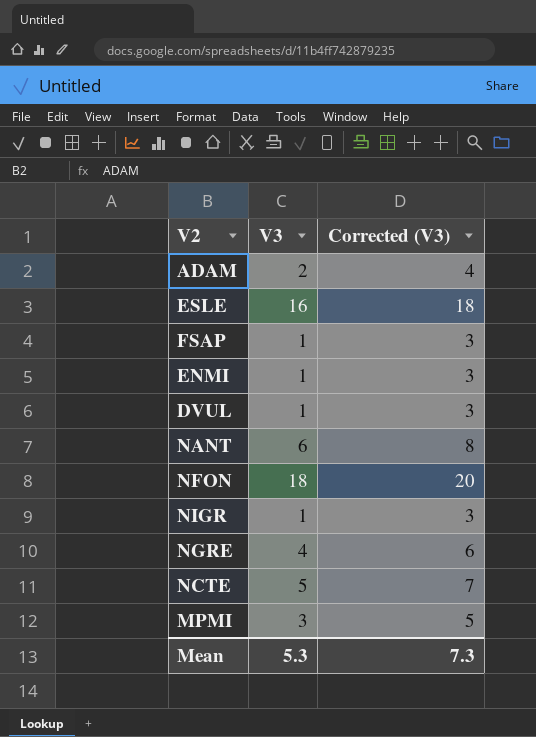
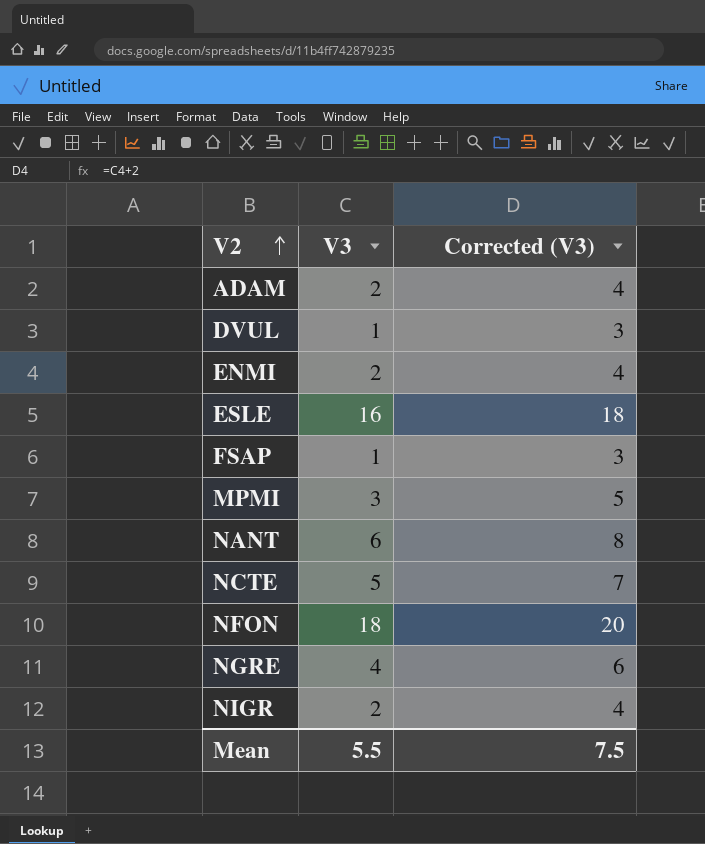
row order: none -> V2 ascending
ENMI | V3: 1 -> 2
ENMI | Corrected (V3): 3 -> 4
NIGR | V3: 1 -> 2
NIGR | Corrected (V3): 3 -> 4
Mean | V3: 5.3 -> 5.5
Mean | Corrected (V3): 7.3 -> 7.5

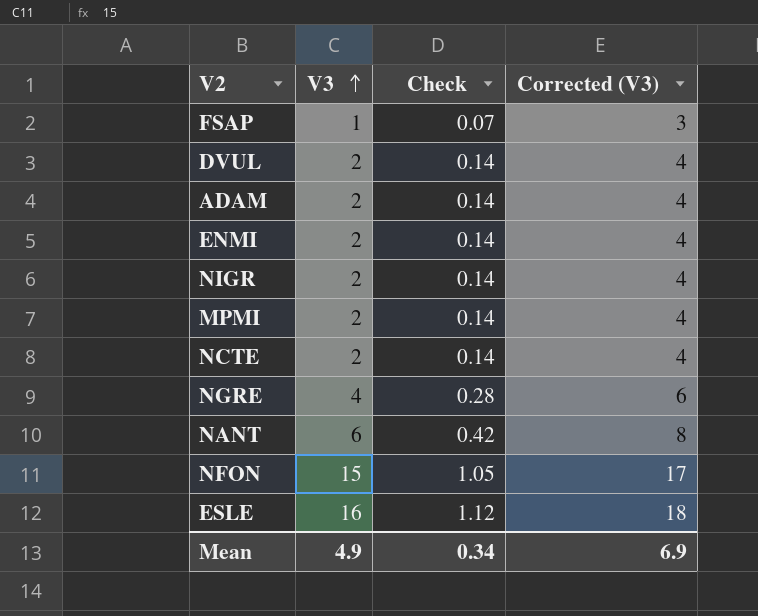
row order: V2 ascending -> V3 ascending
column Check | formula: none -> [V3] * 0.07
DVUL | V3: 1 -> 2
DVUL | Corrected (V3): 3 -> 4
MPMI | V3: 3 -> 2
MPMI | Corrected (V3): 5 -> 4
NCTE | V3: 5 -> 2
NCTE | Corrected (V3): 7 -> 4
NFON | V3: 18 -> 15
NFON | Corrected (V3): 20 -> 17
Mean | V3: 5.5 -> 4.9
Mean | Corrected (V3): 7.5 -> 6.9

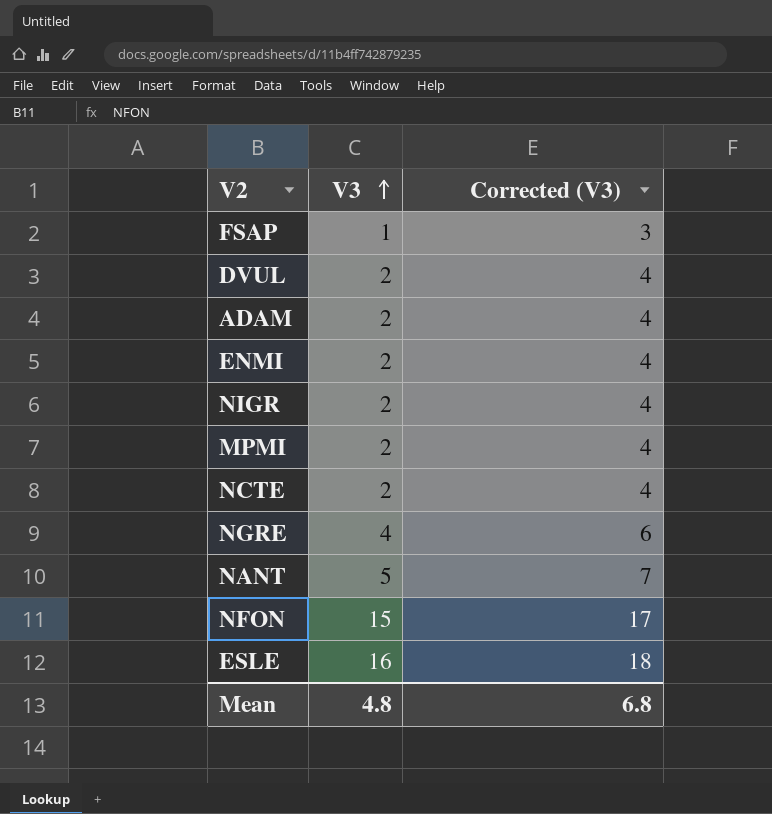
column Check | formula: [V3] * 0.07 -> none
NANT | V3: 6 -> 5
NANT | Corrected (V3): 8 -> 7
Mean | V3: 4.9 -> 4.8
Mean | Corrected (V3): 6.9 -> 6.8

